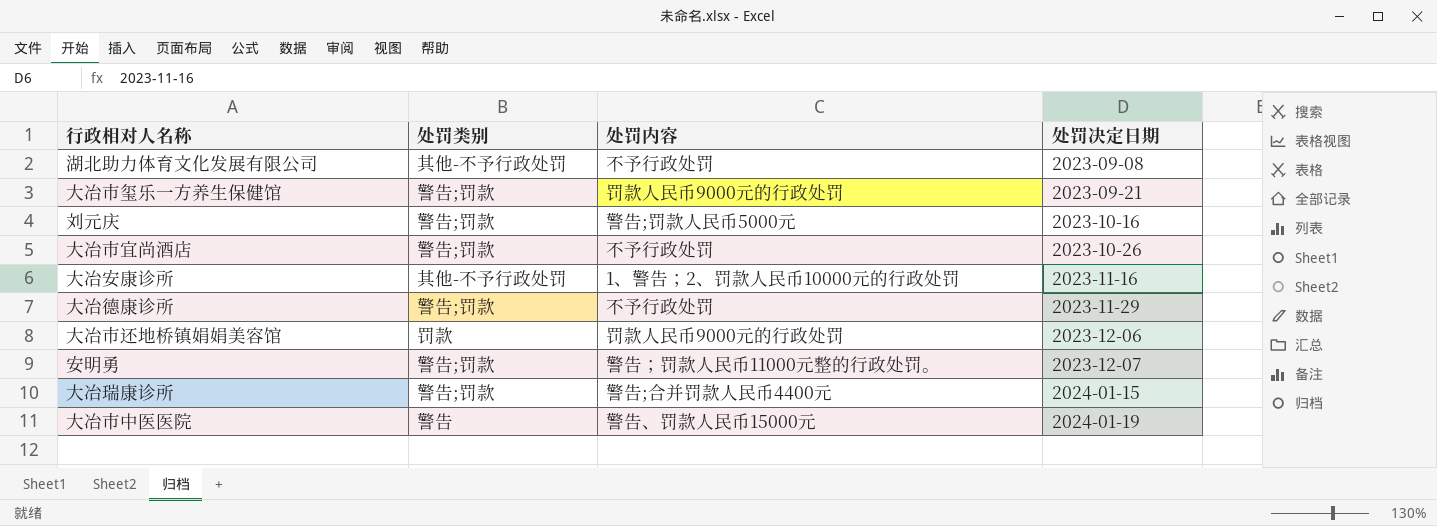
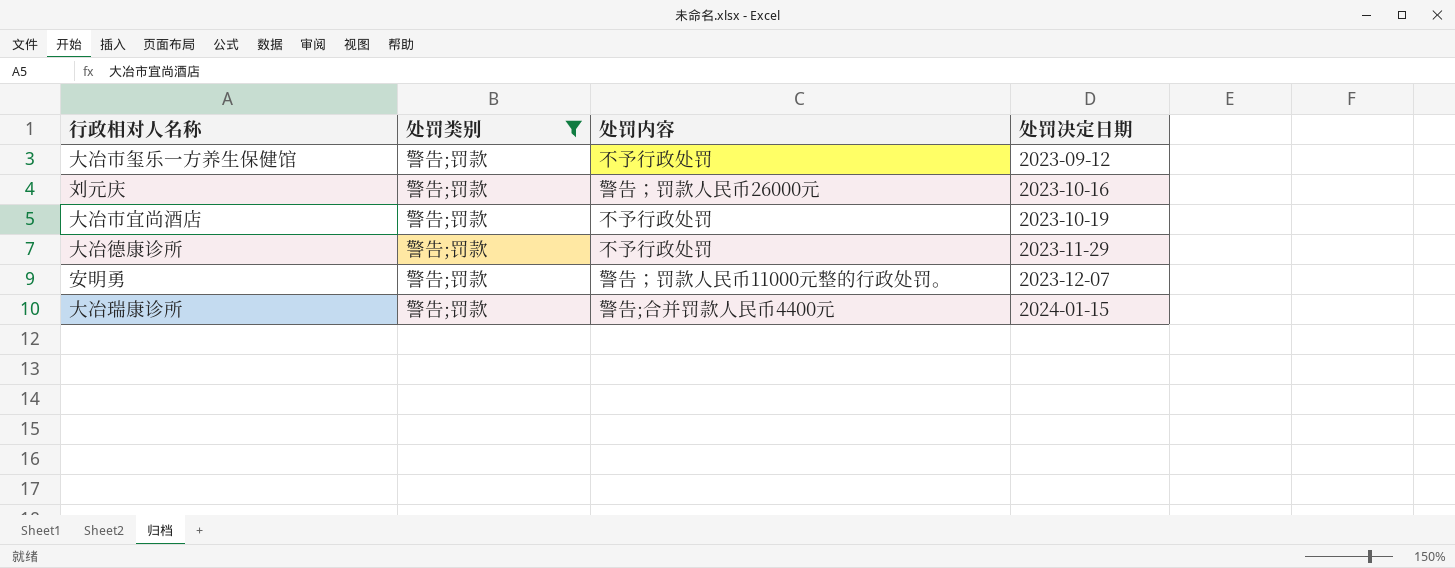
filter: none -> 处罚类别 = 警告;罚款
大冶市玺乐一方养生保健馆 | 处罚内容: 罚款人民币9000元的行政处罚 -> 不予行政处罚
大冶市玺乐一方养生保健馆 | 处罚决定日期: 2023-09-21 -> 2023-09-12
刘元庆 | 处罚内容: 警告;罚款人民币5000元 -> 警告；罚款人民币26000元
大冶市宜尚酒店 | 处罚决定日期: 2023-10-26 -> 2023-10-19

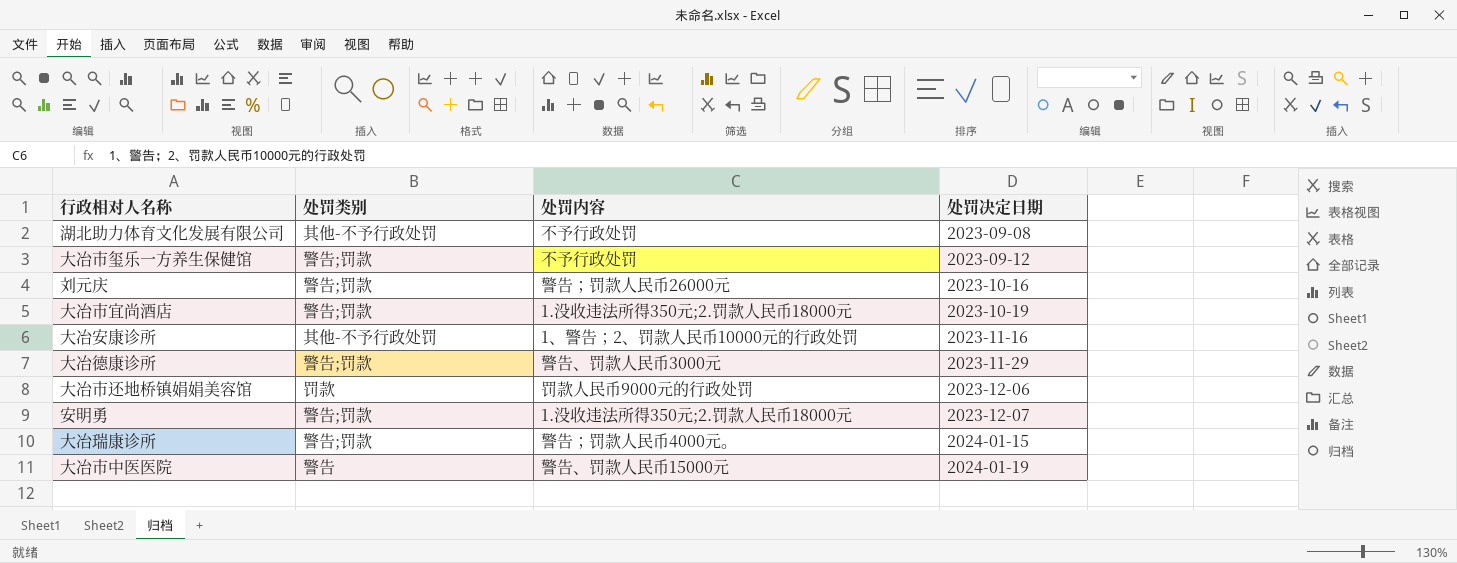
filter: 处罚类别 = 警告;罚款 -> none
大冶市宜尚酒店 | 处罚内容: 不予行政处罚 -> 1.没收违法所得350元;2.罚款人民币18000元
大冶德康诊所 | 处罚内容: 不予行政处罚 -> 警告、罚款人民币3000元
安明勇 | 处罚内容: 警告；罚款人民币11000元整的行政处罚。 -> 1.没收违法所得350元;2.罚款人民币18000元
大冶瑞康诊所 | 处罚内容: 警告;合并罚款人民币4400元 -> 警告；罚款人民币4000元。

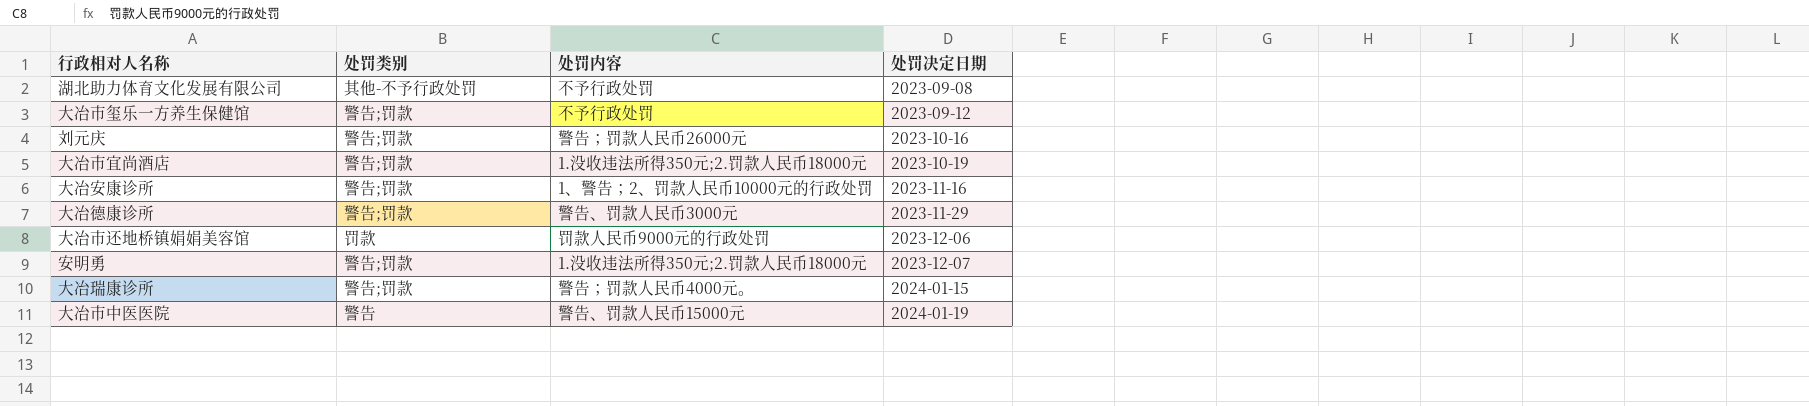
大冶安康诊所 | 处罚类别: 其他-不予行政处罚 -> 警告;罚款

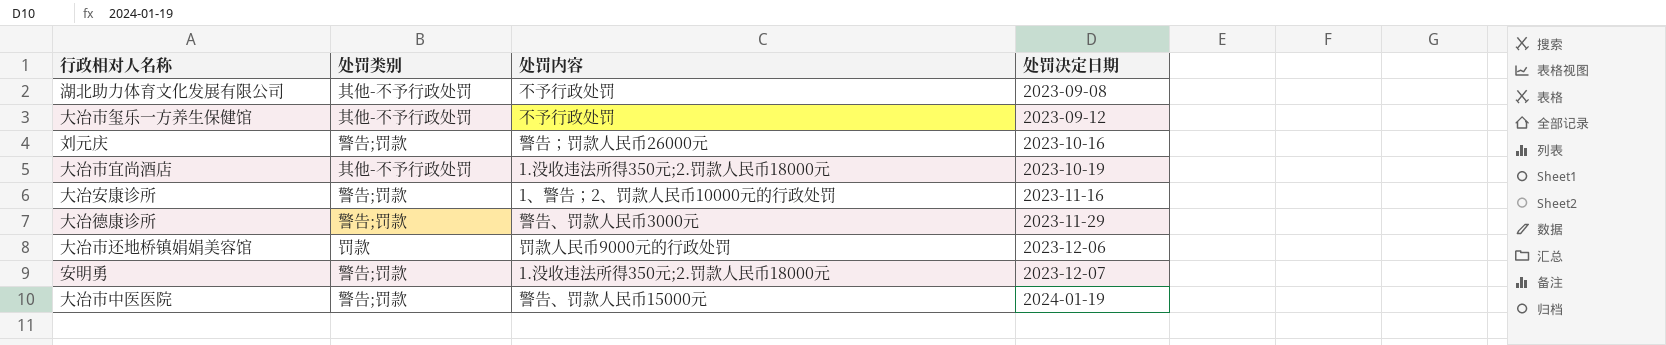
row 大冶瑞康诊所: 警告;罚款 | 警告；罚款人民币4000元。 | 2024-01-15 -> none
大冶市玺乐一方养生保健馆 | 处罚类别: 警告;罚款 -> 其他-不予行政处罚
大冶市宜尚酒店 | 处罚类别: 警告;罚款 -> 其他-不予行政处罚
大冶市中医医院 | 处罚类别: 警告 -> 警告;罚款

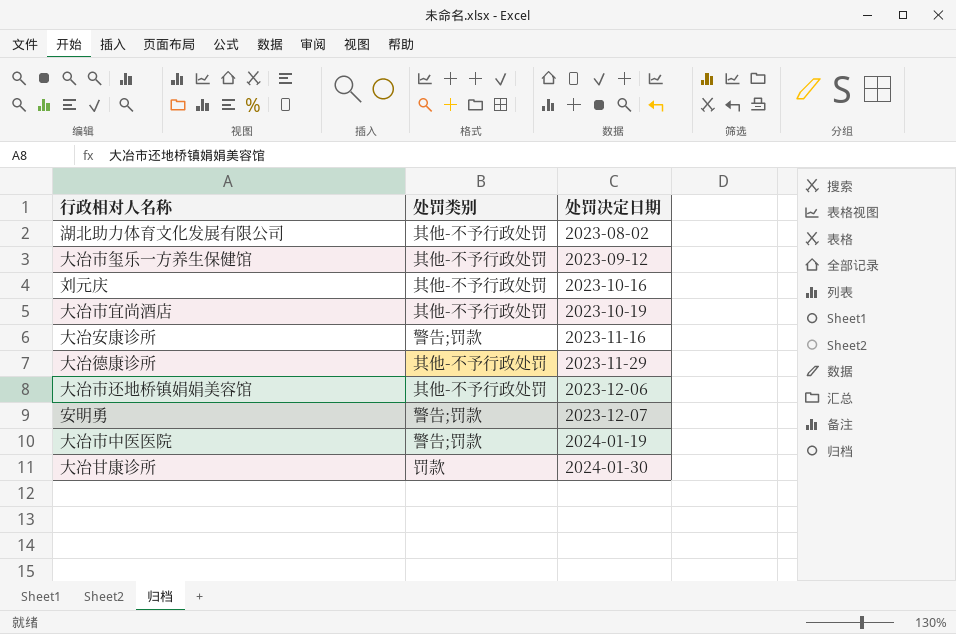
column 处罚内容 | position: 3 -> none
湖北助力体育文化发展有限公司 | 处罚决定日期: 2023-09-08 -> 2023-08-02
刘元庆 | 处罚类别: 警告;罚款 -> 其他-不予行政处罚
大冶德康诊所 | 处罚类别: 警告;罚款 -> 其他-不予行政处罚
大冶市还地桥镇娟娟美容馆 | 处罚类别: 罚款 -> 其他-不予行政处罚
row 大冶甘康诊所: none -> 罚款 | 2024-01-30

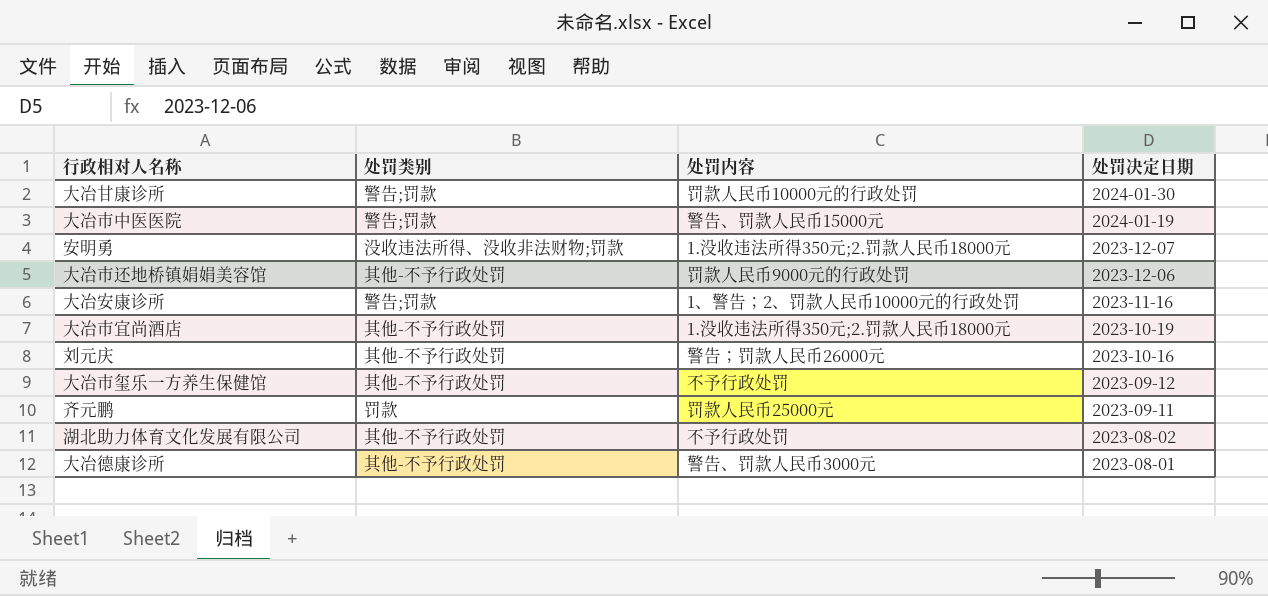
row order: 处罚决定日期 ascending -> 处罚决定日期 descending
column 处罚内容 | position: none -> 3
大冶甘康诊所 | 处罚类别: 罚款 -> 警告;罚款
安明勇 | 处罚类别: 警告;罚款 -> 没收违法所得、没收非法财物;罚款
row 齐元鹏: none -> 罚款 | 罚款人民币25000元 | 2023-09-11
大冶德康诊所 | 处罚决定日期: 2023-11-29 -> 2023-08-01

